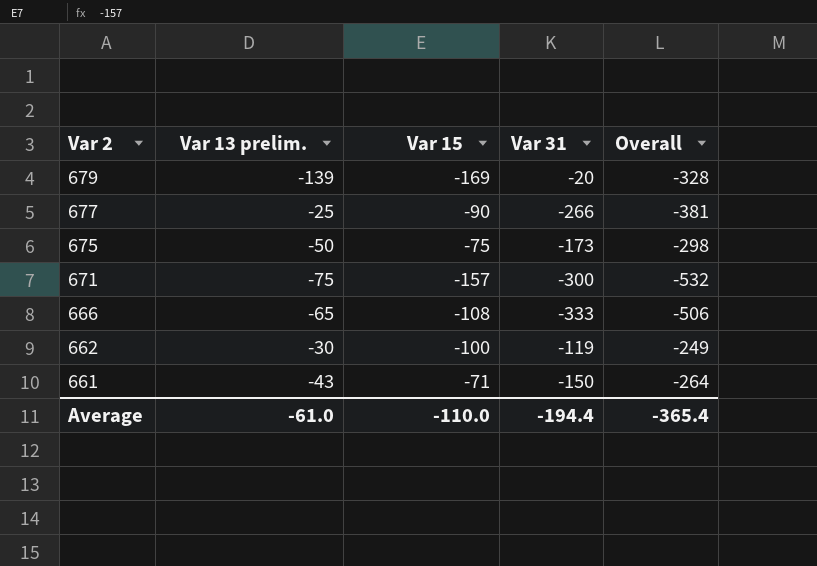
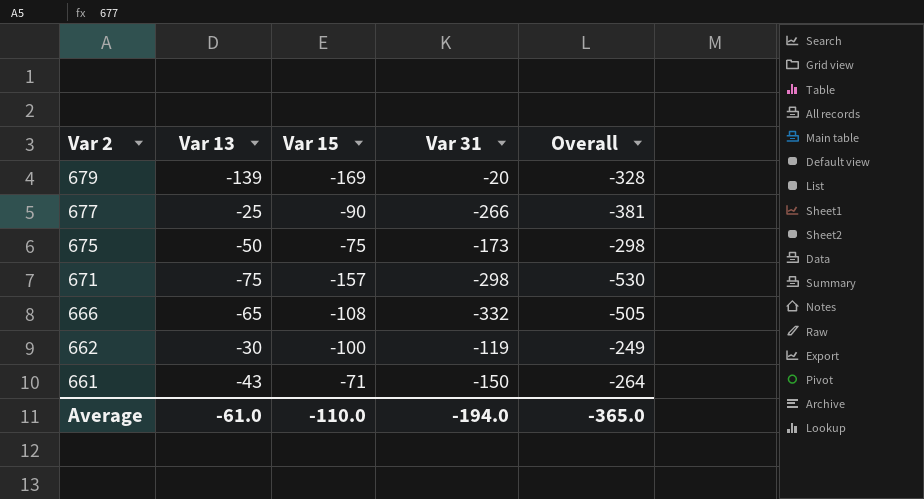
column name: Var 13 prelim. -> Var 13
671 | Var 31: -300 -> -298
671 | Overall: -532 -> -530
666 | Var 31: -333 -> -332
666 | Overall: -506 -> -505
Average | Var 31: -194.4 -> -194.0
Average | Overall: -365.4 -> -365.0

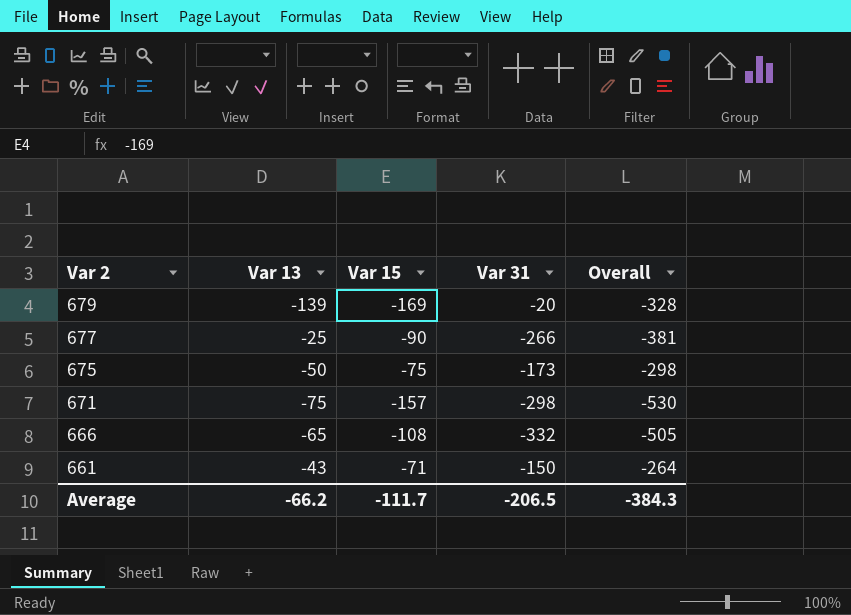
row 662: -30 | -100 | -119 | -249 -> none
Average | Var 13: -61.0 -> -66.2
Average | Var 15: -110.0 -> -111.7
Average | Var 31: -194.0 -> -206.5
Average | Overall: -365.0 -> -384.3

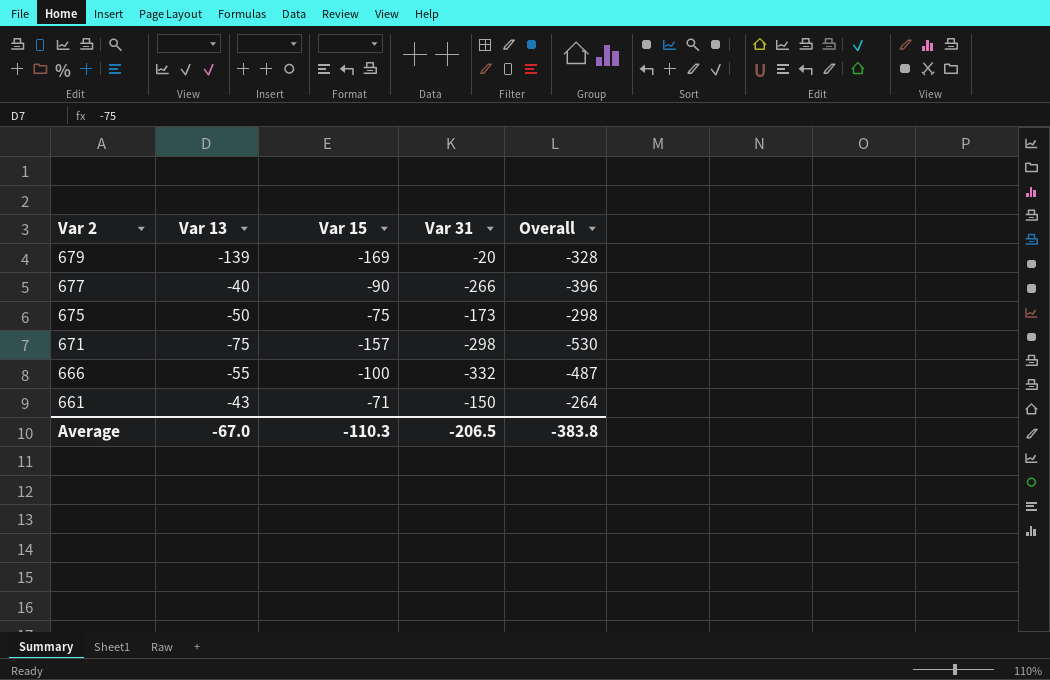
677 | Var 13: -25 -> -40
677 | Overall: -381 -> -396
666 | Var 13: -65 -> -55
666 | Var 15: -108 -> -100
666 | Overall: -505 -> -487
Average | Var 13: -66.2 -> -67.0
Average | Var 15: -111.7 -> -110.3
Average | Overall: -384.3 -> -383.8

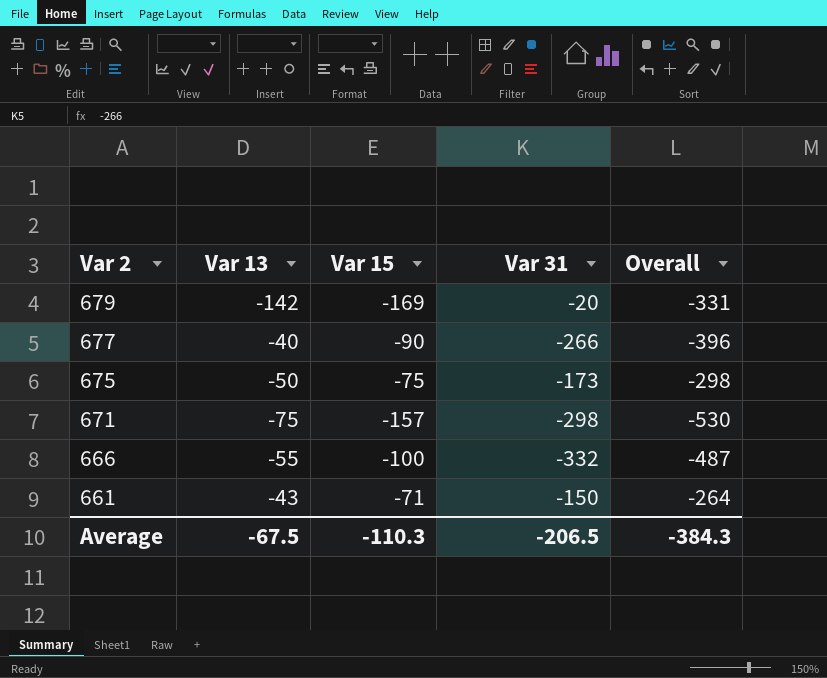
679 | Var 13: -139 -> -142
679 | Overall: -328 -> -331
Average | Var 13: -67.0 -> -67.5
Average | Overall: -383.8 -> -384.3

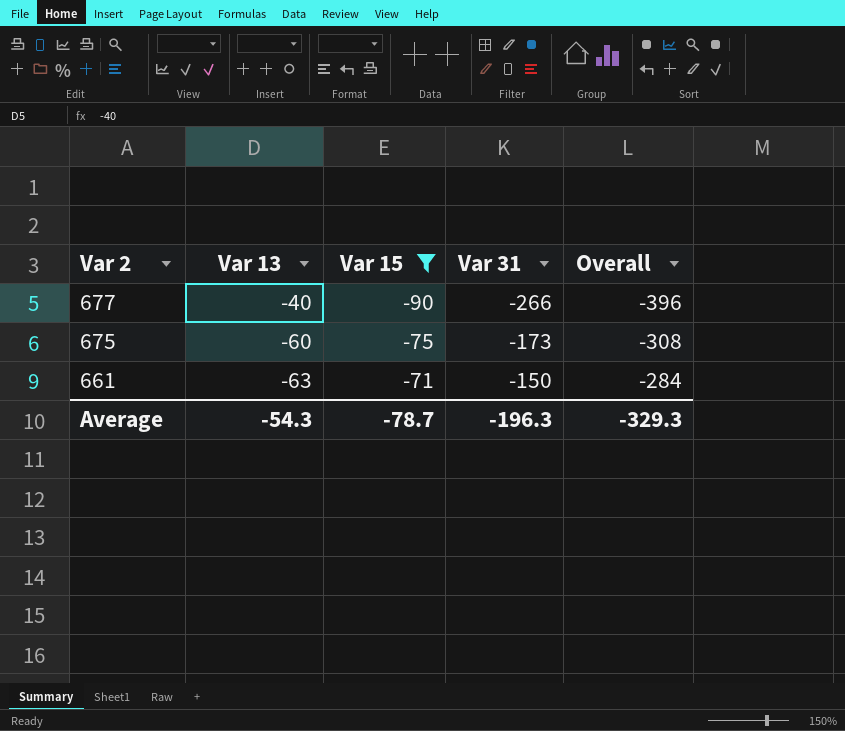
filter: none -> Var 15 >= -90
675 | Var 13: -50 -> -60
675 | Overall: -298 -> -308
661 | Var 13: -43 -> -63
661 | Overall: -264 -> -284
Average | Var 13: -67.5 -> -54.3
Average | Var 15: -110.3 -> -78.7
Average | Var 31: -206.5 -> -196.3
Average | Overall: -384.3 -> -329.3

